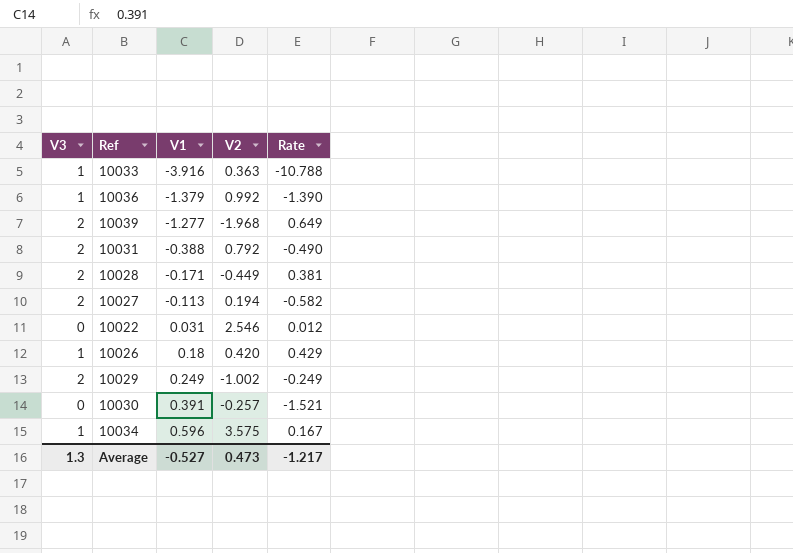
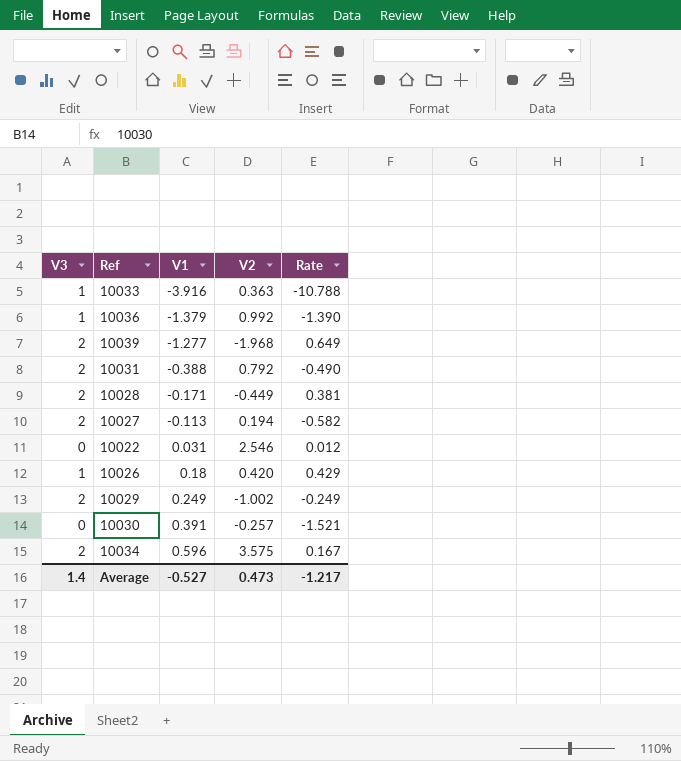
10034 | V3: 1 -> 2
Average | V3: 1.3 -> 1.4

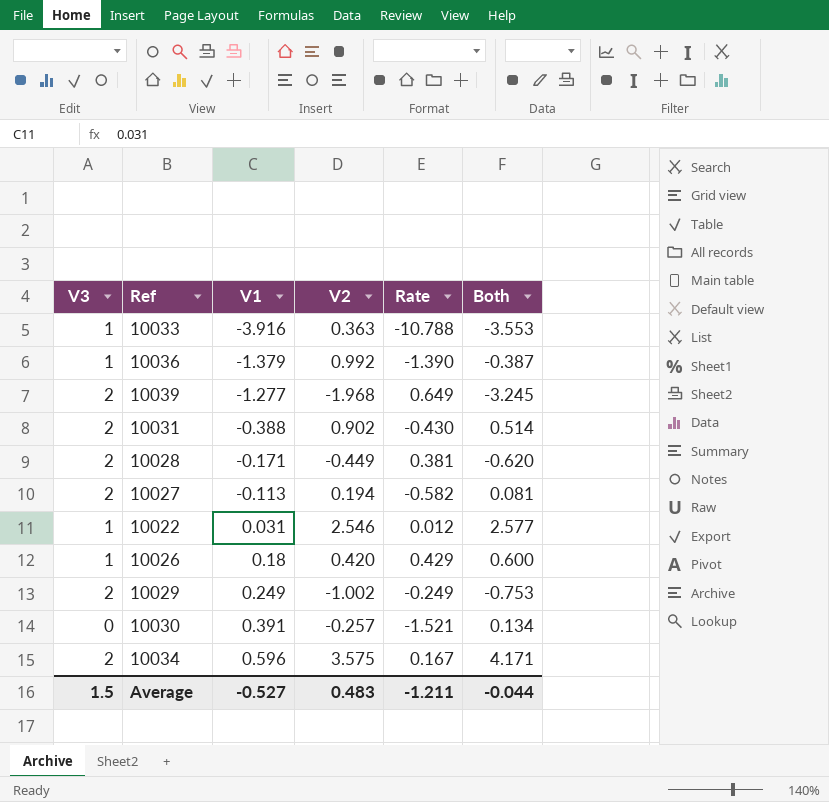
column Both | formula: none -> [V1] + [V2]
10031 | V2: 0.792 -> 0.902
10031 | Rate: -0.490 -> -0.430
10022 | V3: 0 -> 1
Average | V3: 1.4 -> 1.5
Average | V2: 0.473 -> 0.483
Average | Rate: -1.217 -> -1.211

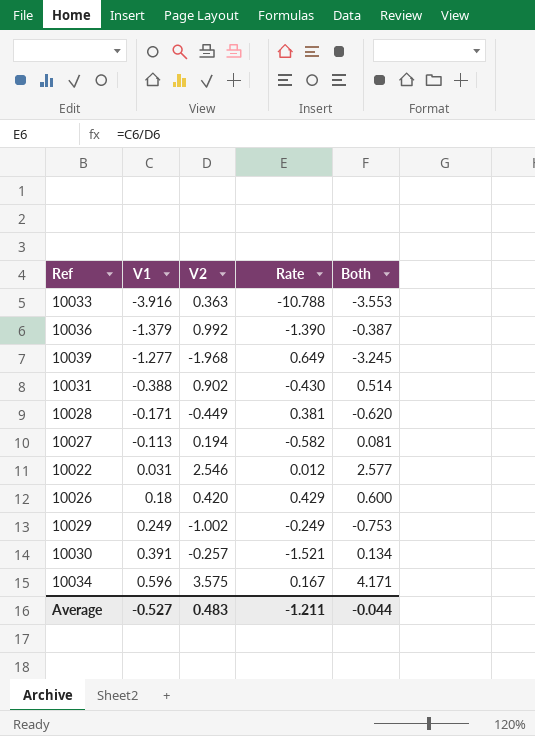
column V3 | position: 1 -> none

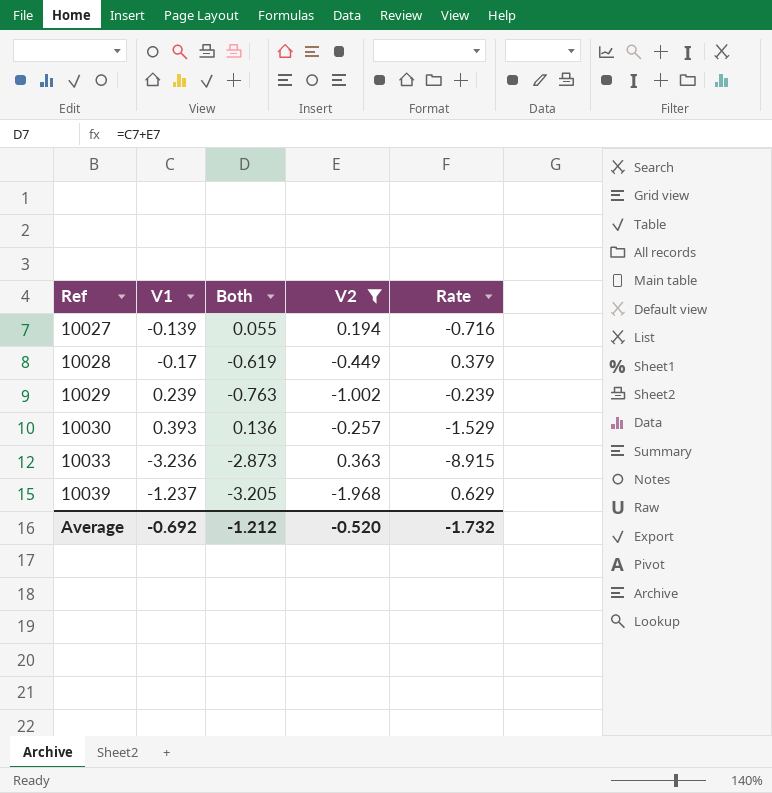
filter: none -> V2 <= 0.363
row order: V1 ascending -> Ref ascending
column Both | position: 5 -> 3
10027 | V1: -0.113 -> -0.139
10027 | Both: 0.081 -> 0.055
10027 | Rate: -0.582 -> -0.716
10028 | V1: -0.171 -> -0.17
10028 | Both: -0.620 -> -0.619
10028 | Rate: 0.381 -> 0.379
10029 | V1: 0.249 -> 0.239
10029 | Both: -0.753 -> -0.763
10029 | Rate: -0.249 -> -0.239
10030 | V1: 0.391 -> 0.393
10030 | Both: 0.134 -> 0.136
10030 | Rate: -1.521 -> -1.529
10033 | V1: -3.916 -> -3.236
10033 | Both: -3.553 -> -2.873
10033 | Rate: -10.788 -> -8.915
10039 | V1: -1.277 -> -1.237
10039 | Both: -3.245 -> -3.205
10039 | Rate: 0.649 -> 0.629
Average | V1: -0.527 -> -0.692
Average | Both: -0.044 -> -1.212
Average | V2: 0.483 -> -0.520
Average | Rate: -1.211 -> -1.732

